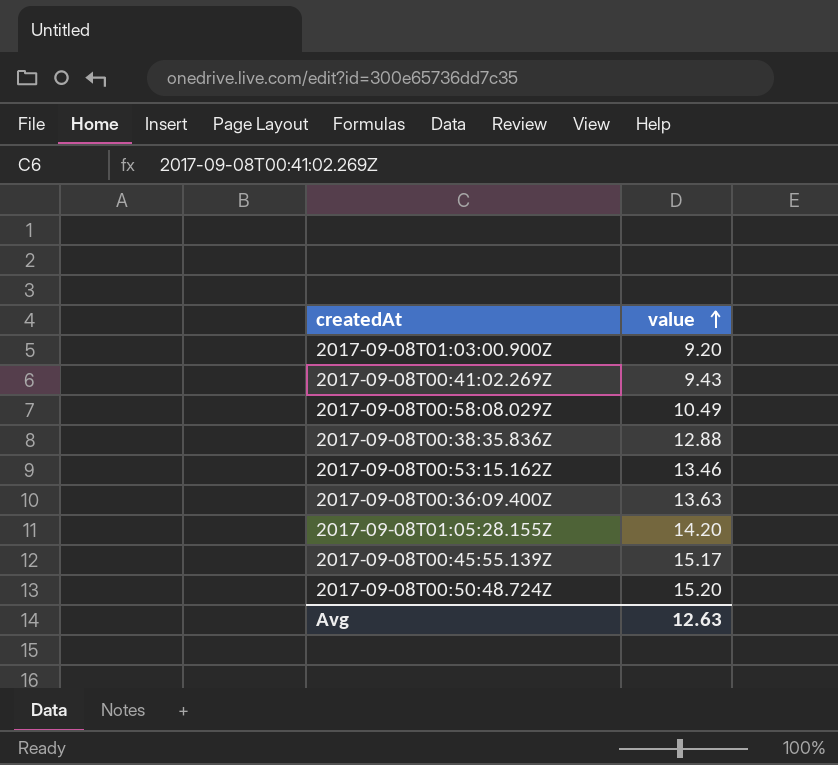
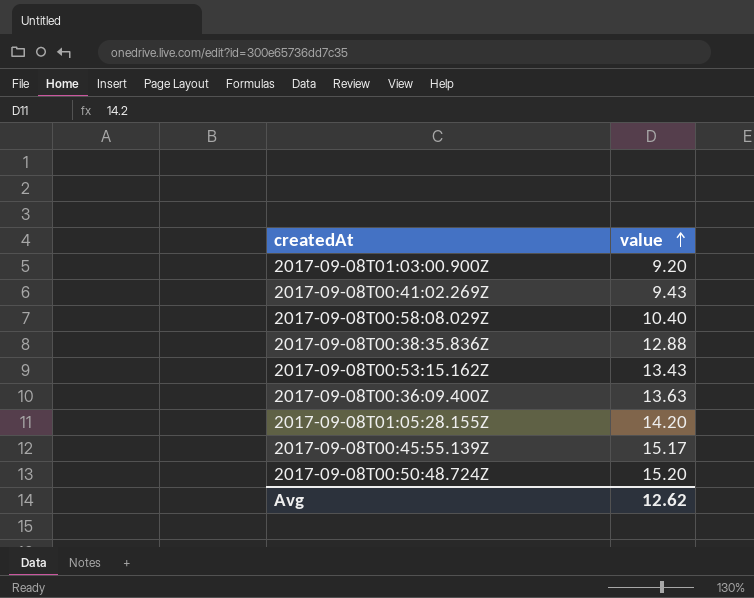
2017-09-08T00:58:08.029Z | value: 10.49 -> 10.40
2017-09-08T00:53:15.162Z | value: 13.46 -> 13.43
Avg | value: 12.63 -> 12.62

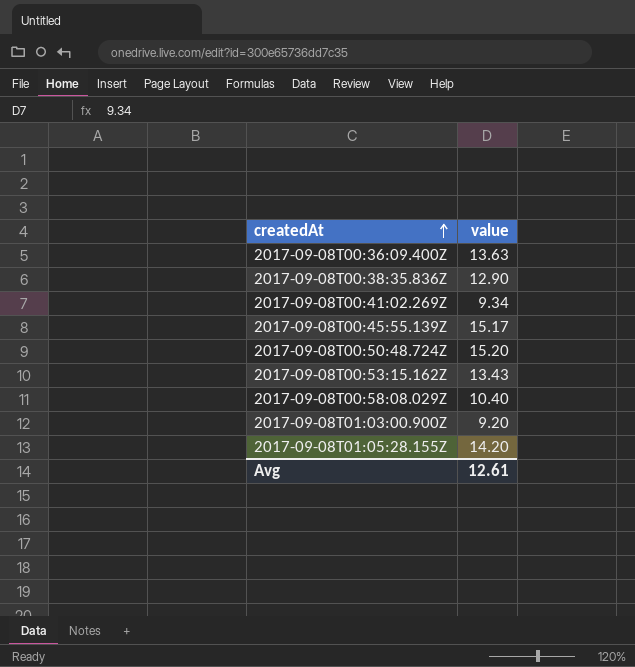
row order: value ascending -> createdAt ascending
2017-09-08T00:38:35.836Z | value: 12.88 -> 12.90
2017-09-08T00:41:02.269Z | value: 9.43 -> 9.34
Avg | value: 12.62 -> 12.61

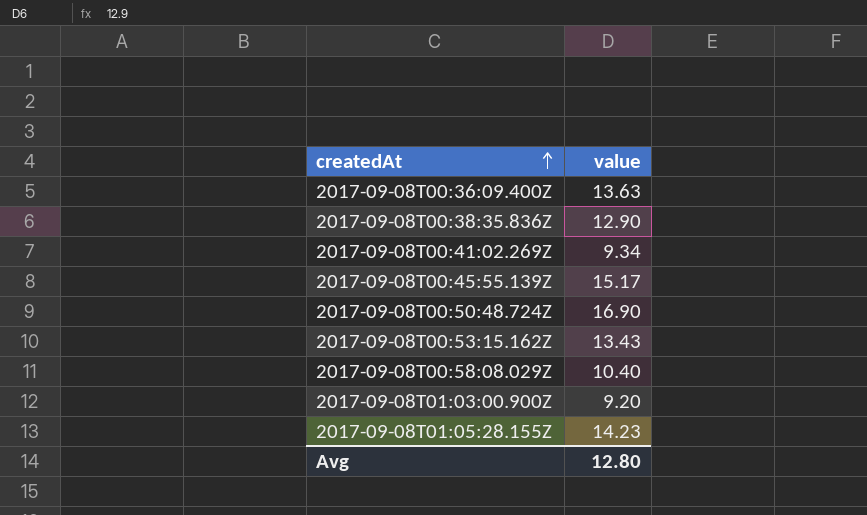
2017-09-08T00:50:48.724Z | value: 15.20 -> 16.90
2017-09-08T01:05:28.155Z | value: 14.20 -> 14.23
Avg | value: 12.61 -> 12.80

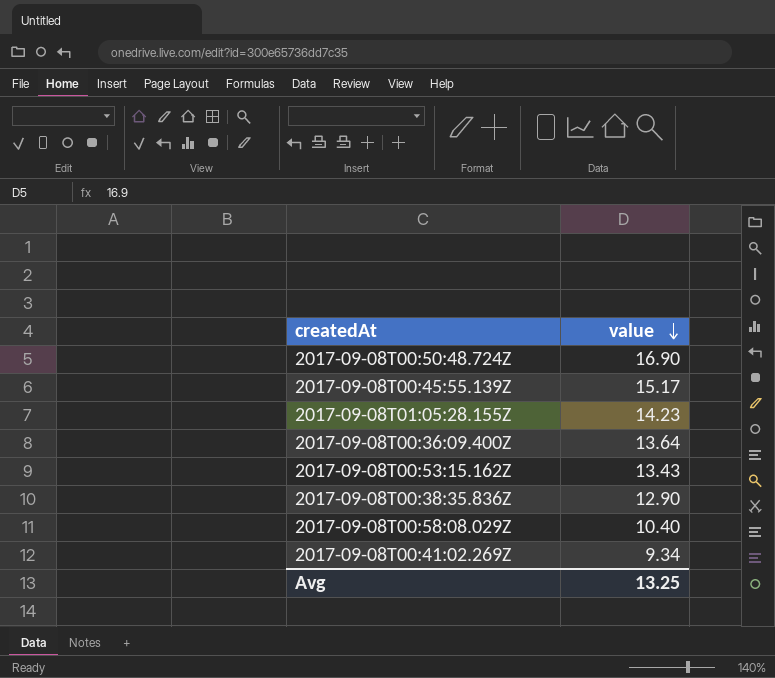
row order: createdAt ascending -> value descending
row 2017-09-08T01:03:00.900Z: 9.20 -> none
2017-09-08T00:36:09.400Z | value: 13.63 -> 13.64
Avg | value: 12.80 -> 13.25

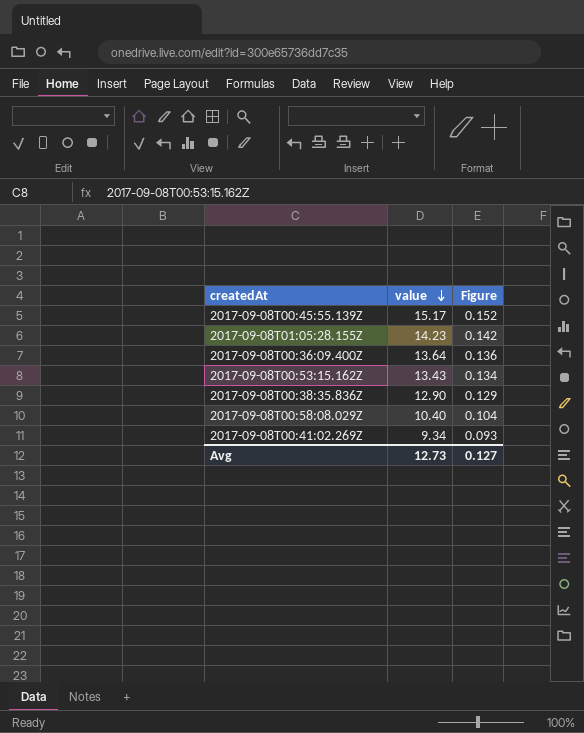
column Figure | formula: none -> [value] * 0.01
row 2017-09-08T00:50:48.724Z: 16.90 -> none
Avg | value: 13.25 -> 12.73

